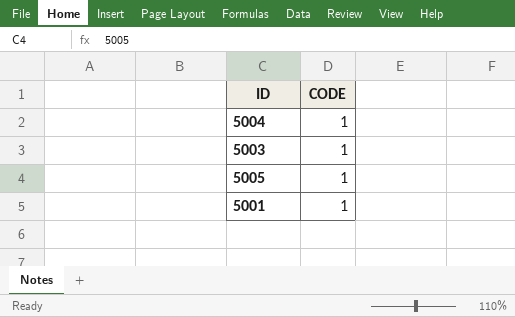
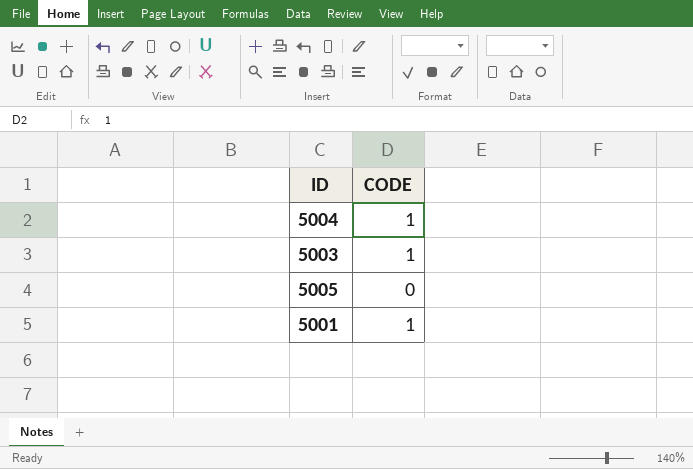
5005 | CODE: 1 -> 0

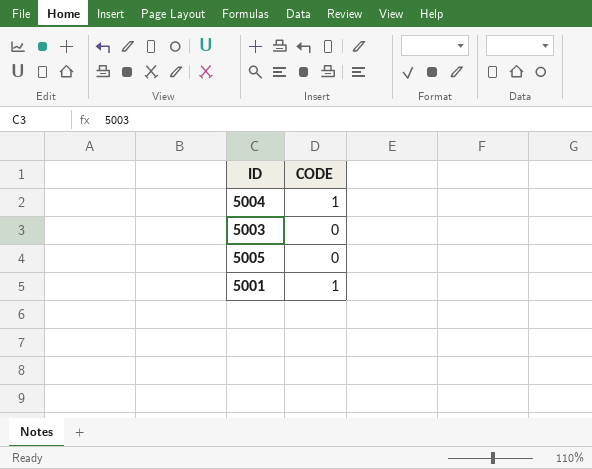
5003 | CODE: 1 -> 0

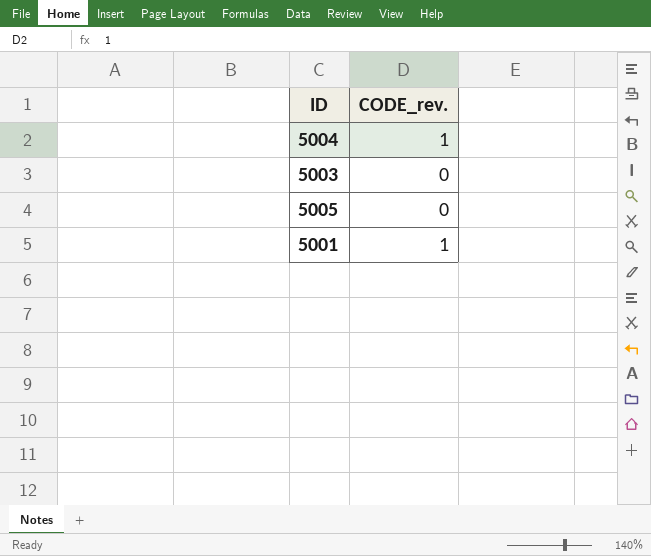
column name: CODE -> CODE_rev.

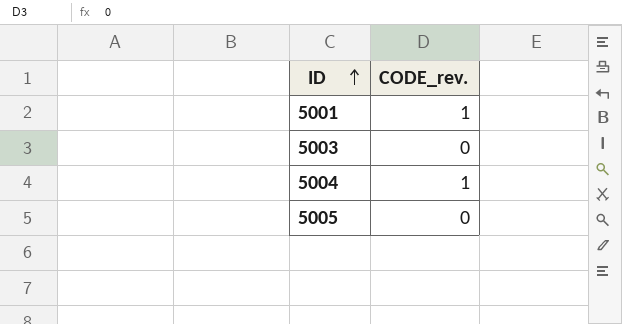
row order: none -> ID ascending

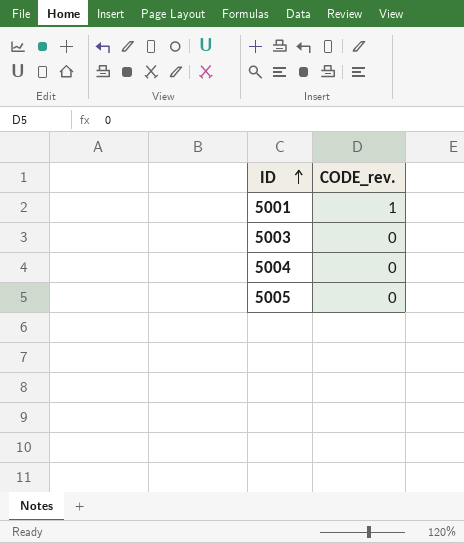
5004 | CODE_rev.: 1 -> 0

